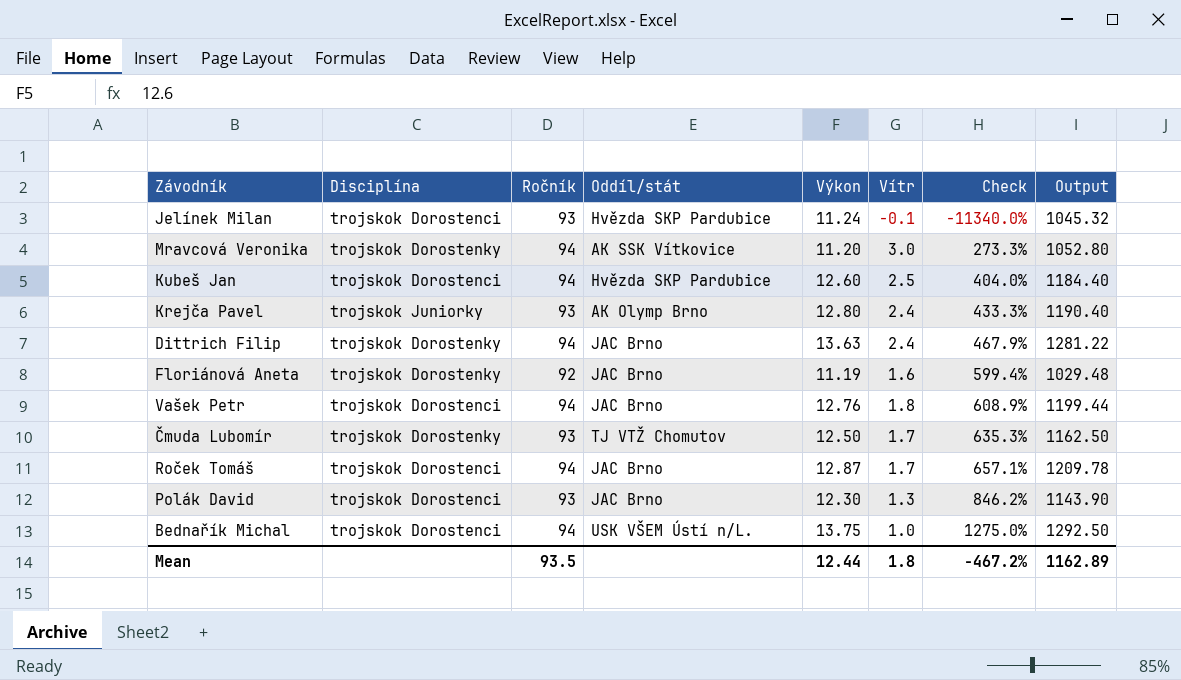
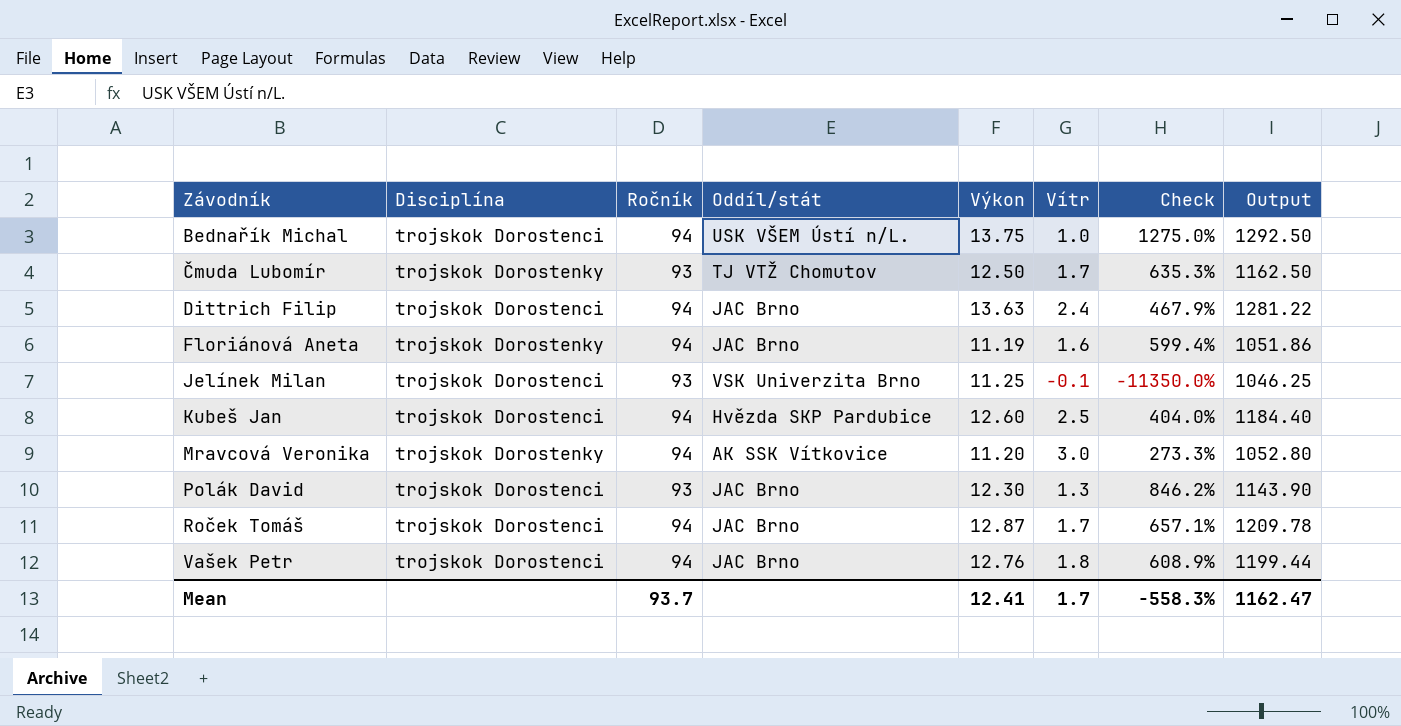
row order: Check ascending -> Závodník ascending
row Krejča Pavel: trojskok Juniorky | 93 | AK Olymp Brno | 12.80 | 2.4 | 433.3% | 1190.40 -> none
Dittrich Filip | Disciplína: trojskok Dorostenky -> trojskok Dorostenci
Floriánová Aneta | Ročník: 92 -> 94
Floriánová Aneta | Output: 1029.48 -> 1051.86
Jelínek Milan | Oddíl/stát: Hvězda SKP Pardubice -> VSK Univerzita Brno
Jelínek Milan | Výkon: 11.24 -> 11.25
Jelínek Milan | Check: -11340.0% -> -11350.0%
Jelínek Milan | Output: 1045.32 -> 1046.25
Mean | Ročník: 93.5 -> 93.7
Mean | Výkon: 12.44 -> 12.41
Mean | Vítr: 1.8 -> 1.7
Mean | Check: -467.2% -> -558.3%
Mean | Output: 1162.89 -> 1162.47

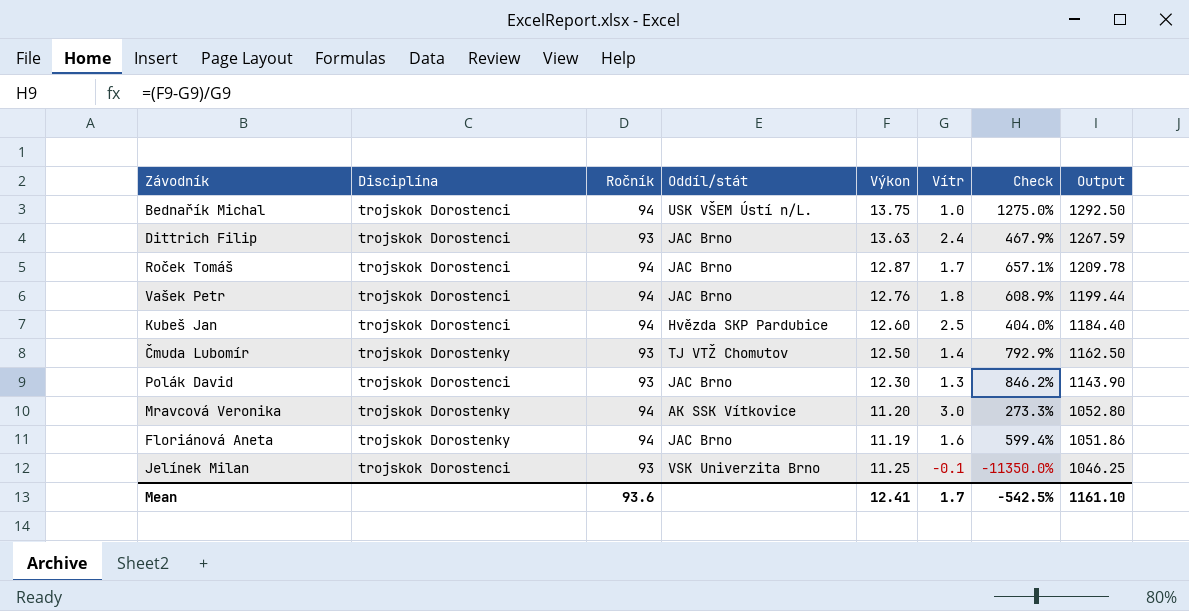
row order: Závodník ascending -> Output descending
Dittrich Filip | Ročník: 94 -> 93
Dittrich Filip | Output: 1281.22 -> 1267.59
Čmuda Lubomír | Vítr: 1.7 -> 1.4
Čmuda Lubomír | Check: 635.3% -> 792.9%
Mean | Ročník: 93.7 -> 93.6
Mean | Check: -558.3% -> -542.5%
Mean | Output: 1162.47 -> 1161.10

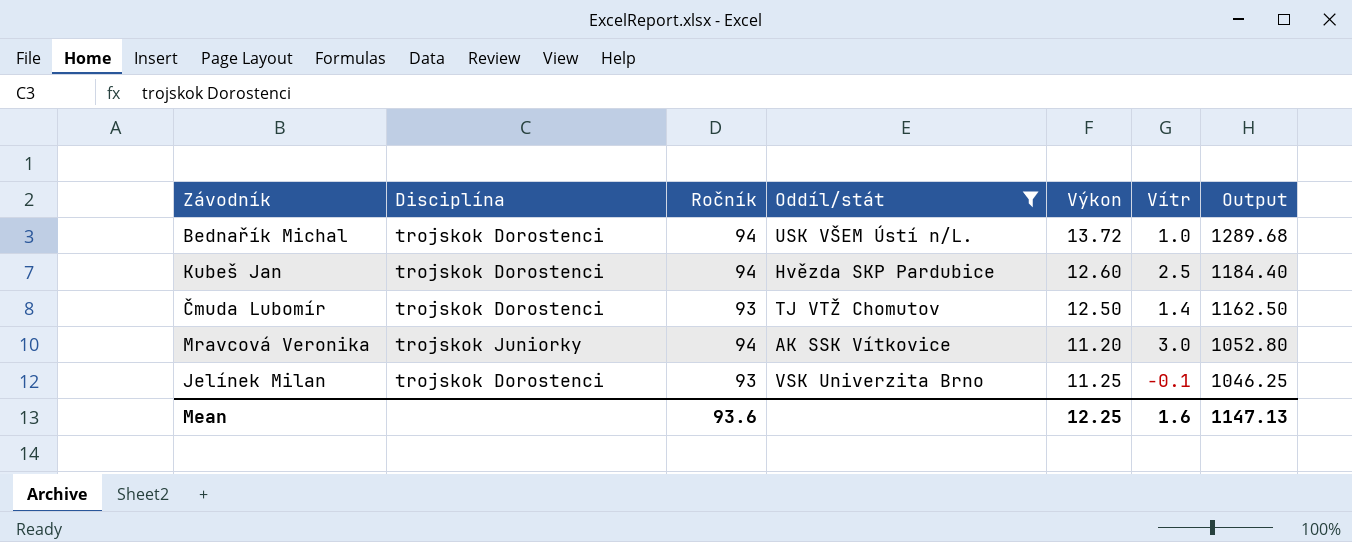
filter: none -> Oddíl/stát != JAC Brno
column Check | formula: ([Výkon] - [Vítr]) / [Vítr] -> none
Bednařík Michal | Výkon: 13.75 -> 13.72
Bednařík Michal | Output: 1292.50 -> 1289.68
Čmuda Lubomír | Disciplína: trojskok Dorostenky -> trojskok Dorostenci
Mravcová Veronika | Disciplína: trojskok Dorostenky -> trojskok Juniorky
Mean | Výkon: 12.41 -> 12.25
Mean | Vítr: 1.7 -> 1.6
Mean | Output: 1161.10 -> 1147.13

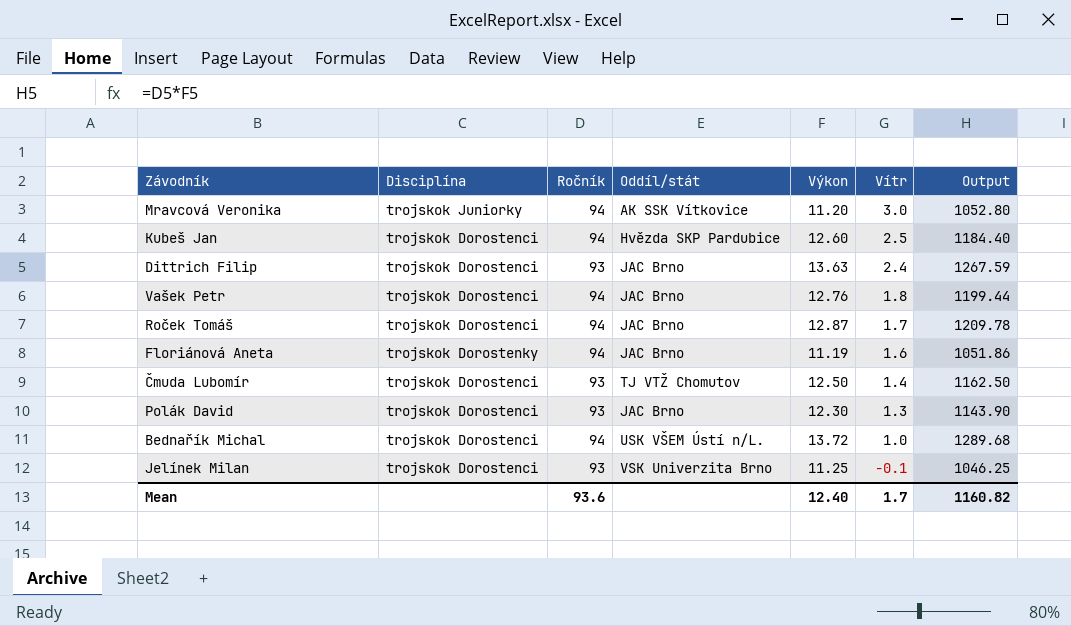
filter: Oddíl/stát != JAC Brno -> none
row order: Output descending -> Vítr descending
Mean | Výkon: 12.25 -> 12.40
Mean | Vítr: 1.6 -> 1.7
Mean | Output: 1147.13 -> 1160.82

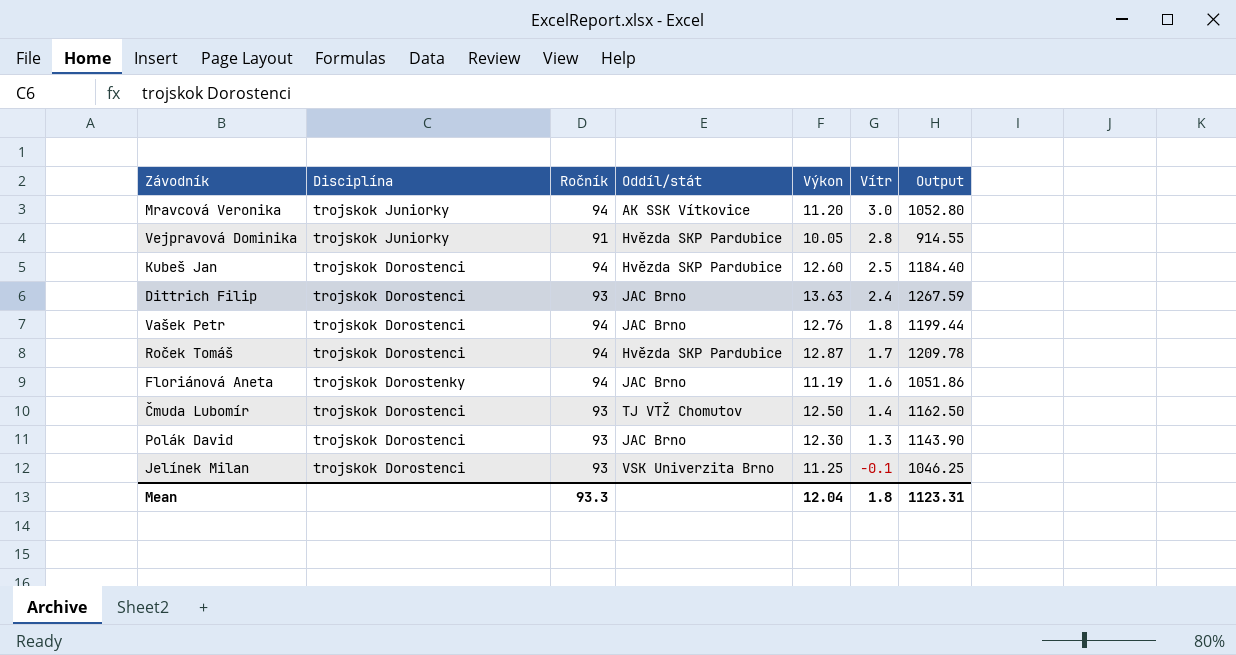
row Bednařík Michal: trojskok Dorostenci | 94 | USK VŠEM Ústí n/L. | 13.72 | 1.0 | 1289.68 -> none
row Vejpravová Dominika: none -> trojskok Juniorky | 91 | Hvězda SKP Pardubice | 10.05 | 2.8 | 914.55
Roček Tomáš | Oddíl/stát: JAC Brno -> Hvězda SKP Pardubice
Mean | Ročník: 93.6 -> 93.3
Mean | Výkon: 12.40 -> 12.04
Mean | Vítr: 1.7 -> 1.8
Mean | Output: 1160.82 -> 1123.31

